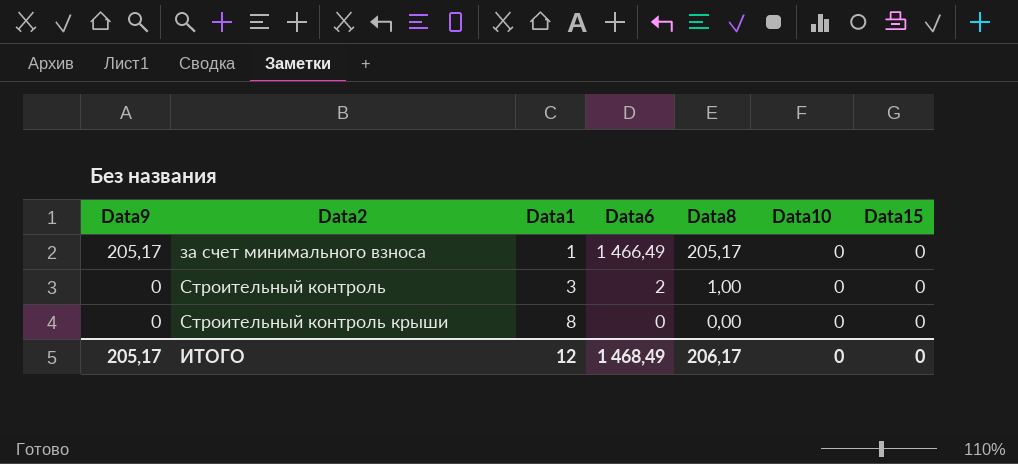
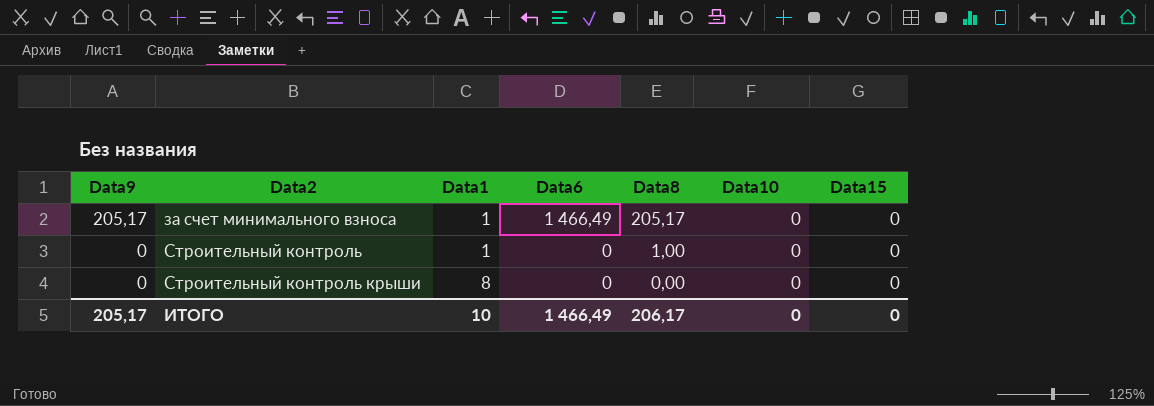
Строительный контроль | Data1: 3 -> 1
Строительный контроль | Data6: 2 -> 0
ИТОГО | Data1: 12 -> 10
ИТОГО | Data6: 1 468,49 -> 1 466,49

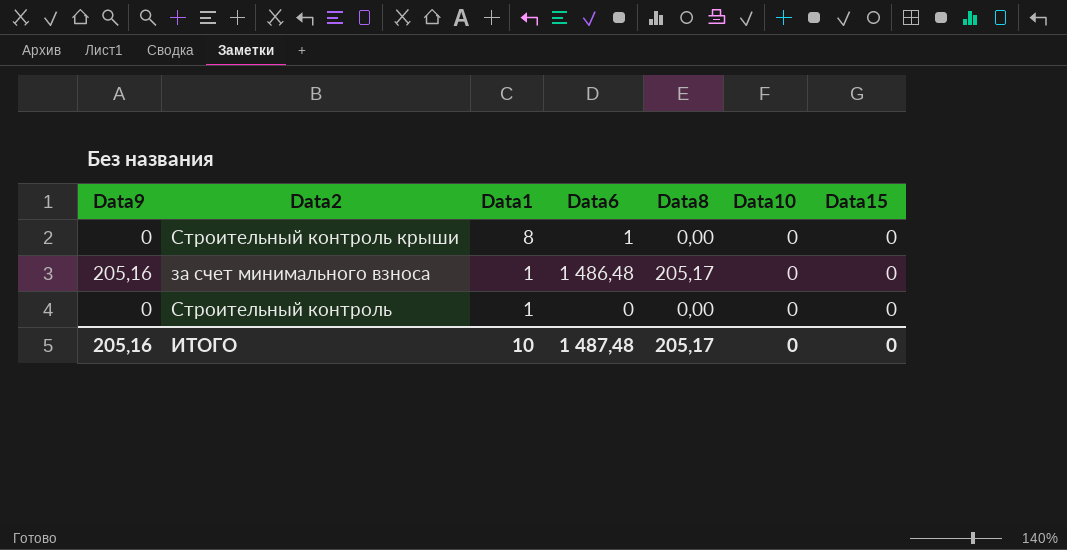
row order: Data9 descending -> Data1 descending
Строительный контроль крыши | Data6: 0 -> 1
за счет минимального взноса | Data9: 205,17 -> 205,16
за счет минимального взноса | Data6: 1 466,49 -> 1 486,48
Строительный контроль | Data8: 1,00 -> 0,00
ИТОГО | Data9: 205,17 -> 205,16
ИТОГО | Data6: 1 466,49 -> 1 487,48
ИТОГО | Data8: 206,17 -> 205,17

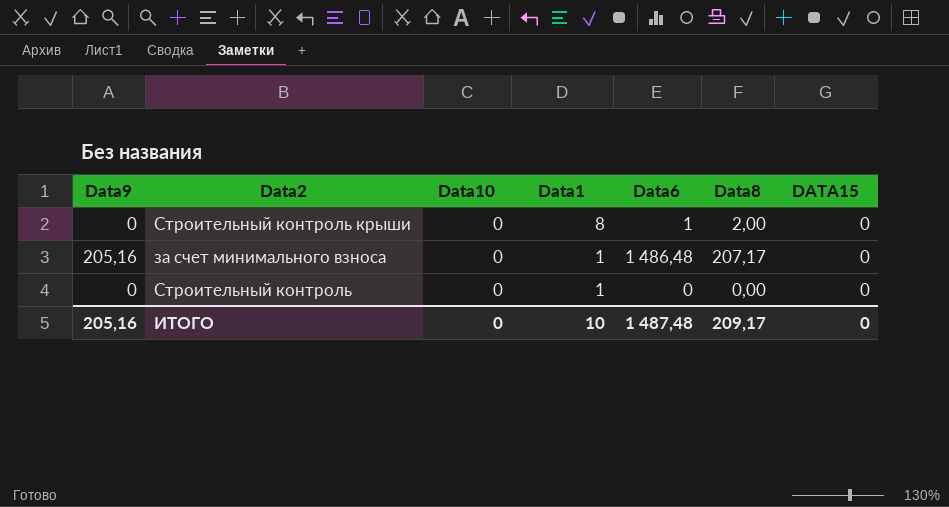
column Data10 | position: 6 -> 3
column name: Data15 -> DATA15
Строительный контроль крыши | Data8: 0,00 -> 2,00
за счет минимального взноса | Data8: 205,17 -> 207,17
ИТОГО | Data8: 205,17 -> 209,17

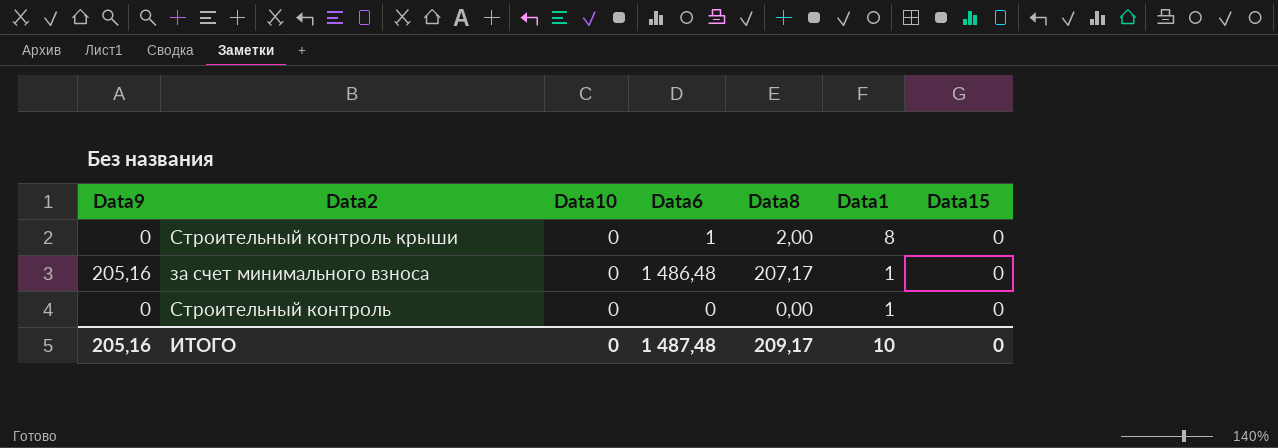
column Data1 | position: 4 -> 6
column name: DATA15 -> Data15

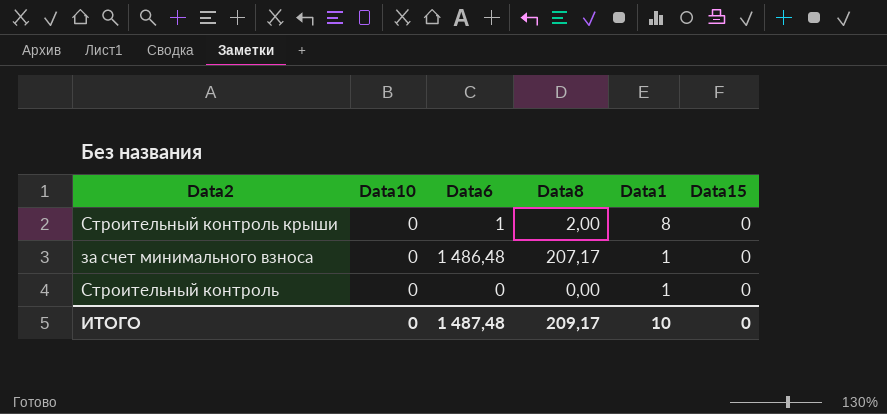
column Data9 | position: 1 -> none

